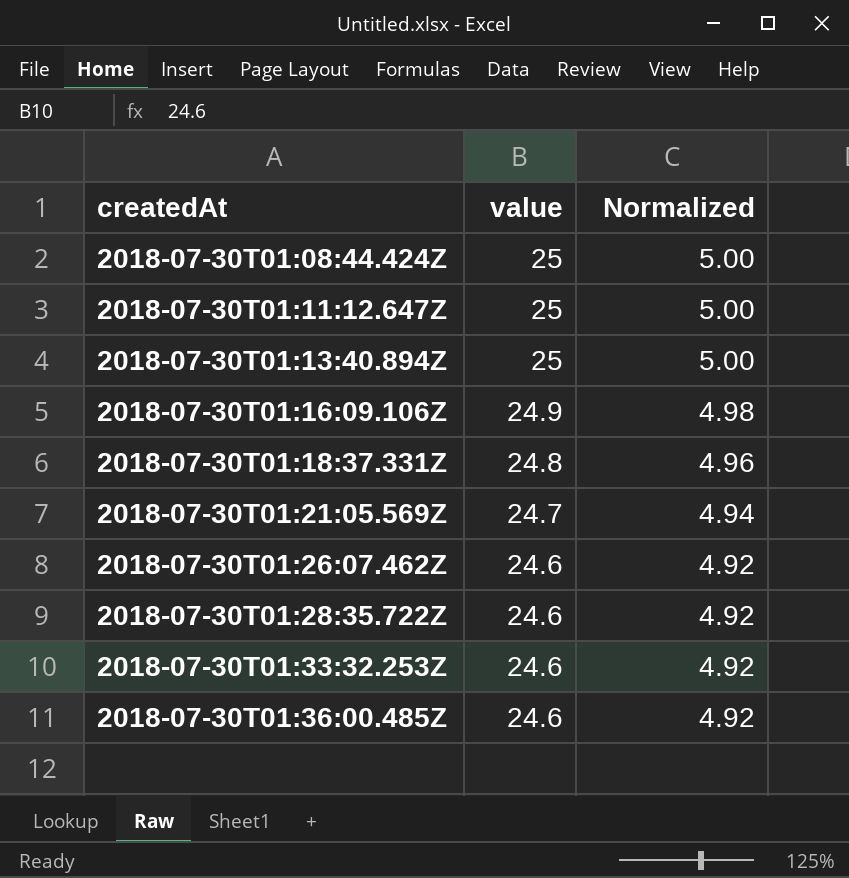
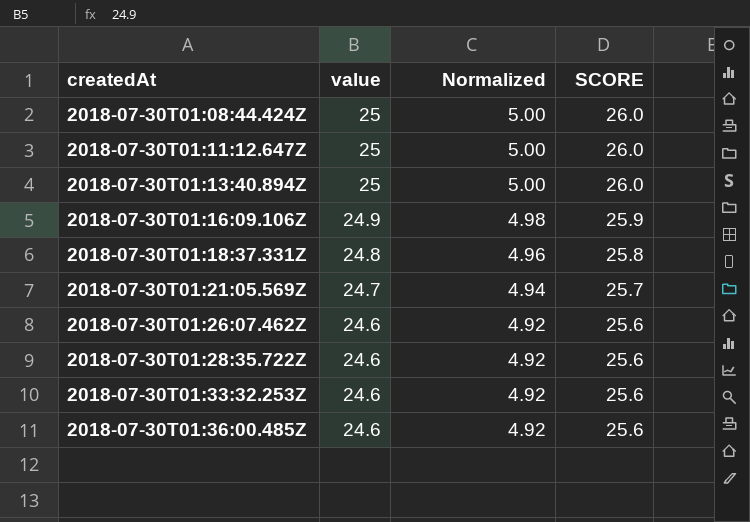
column SCORE | formula: none -> [value] + 1

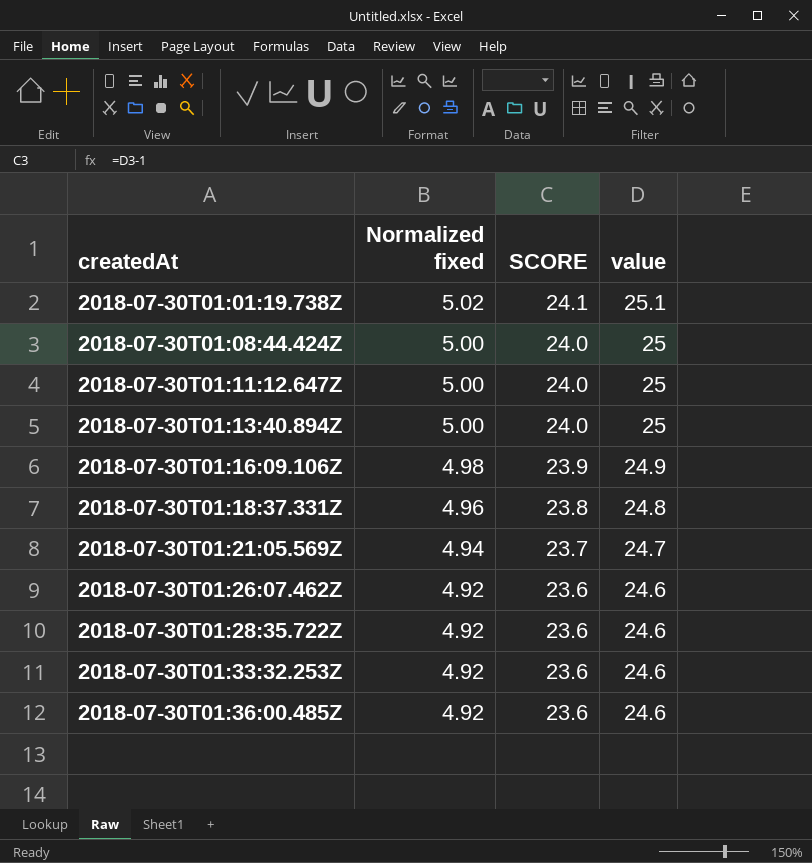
column name: Normalized -> Normalized fixed
column SCORE | formula: [value] + 1 -> [value] - 1
column value | position: 2 -> 4
row 2018-07-30T01:01:19.738Z: none -> 5.02 | 24.1 | 25.1

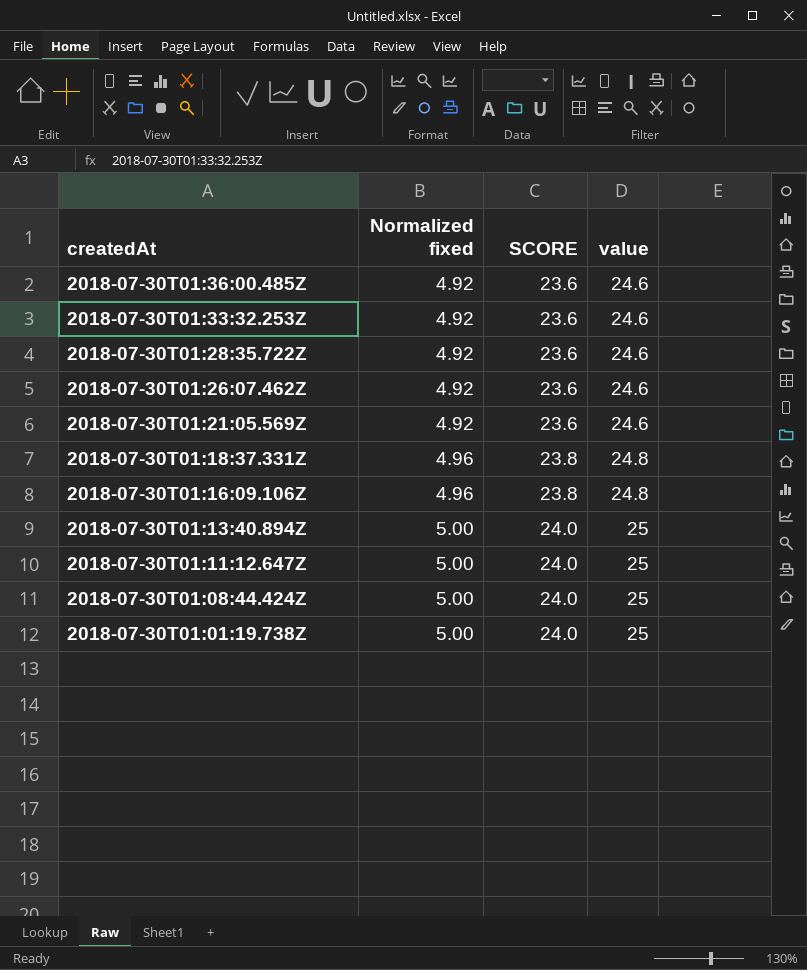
row order: createdAt ascending -> createdAt descending
2018-07-30T01:21:05.569Z | Normalized fixed: 4.94 -> 4.92
2018-07-30T01:21:05.569Z | SCORE: 23.7 -> 23.6
2018-07-30T01:21:05.569Z | value: 24.7 -> 24.6
2018-07-30T01:16:09.106Z | Normalized fixed: 4.98 -> 4.96
2018-07-30T01:16:09.106Z | SCORE: 23.9 -> 23.8
2018-07-30T01:16:09.106Z | value: 24.9 -> 24.8
2018-07-30T01:01:19.738Z | Normalized fixed: 5.02 -> 5.00
2018-07-30T01:01:19.738Z | SCORE: 24.1 -> 24.0
2018-07-30T01:01:19.738Z | value: 25.1 -> 25

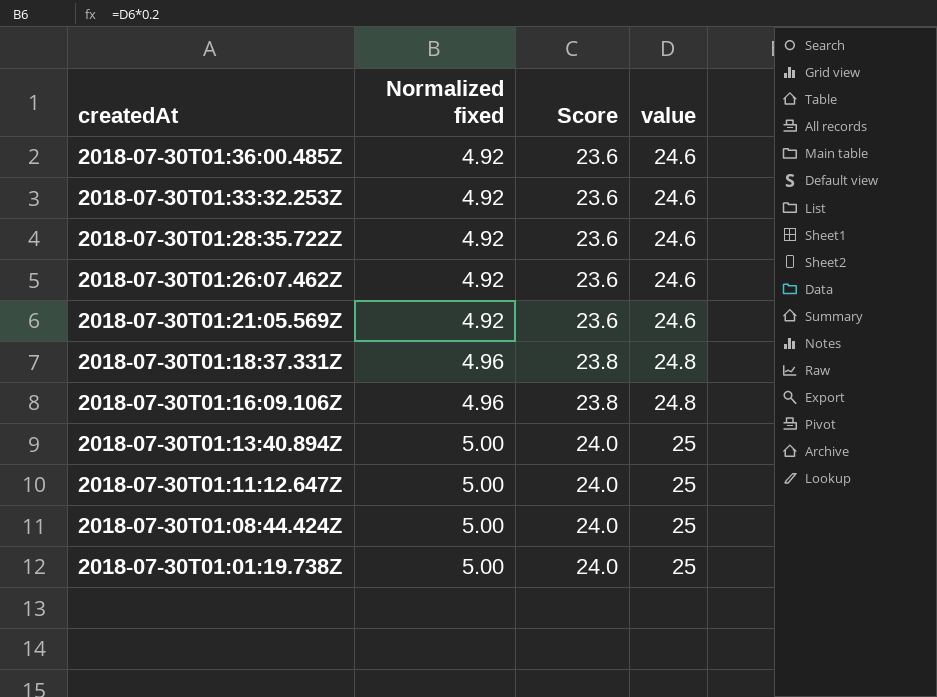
column name: SCORE -> Score

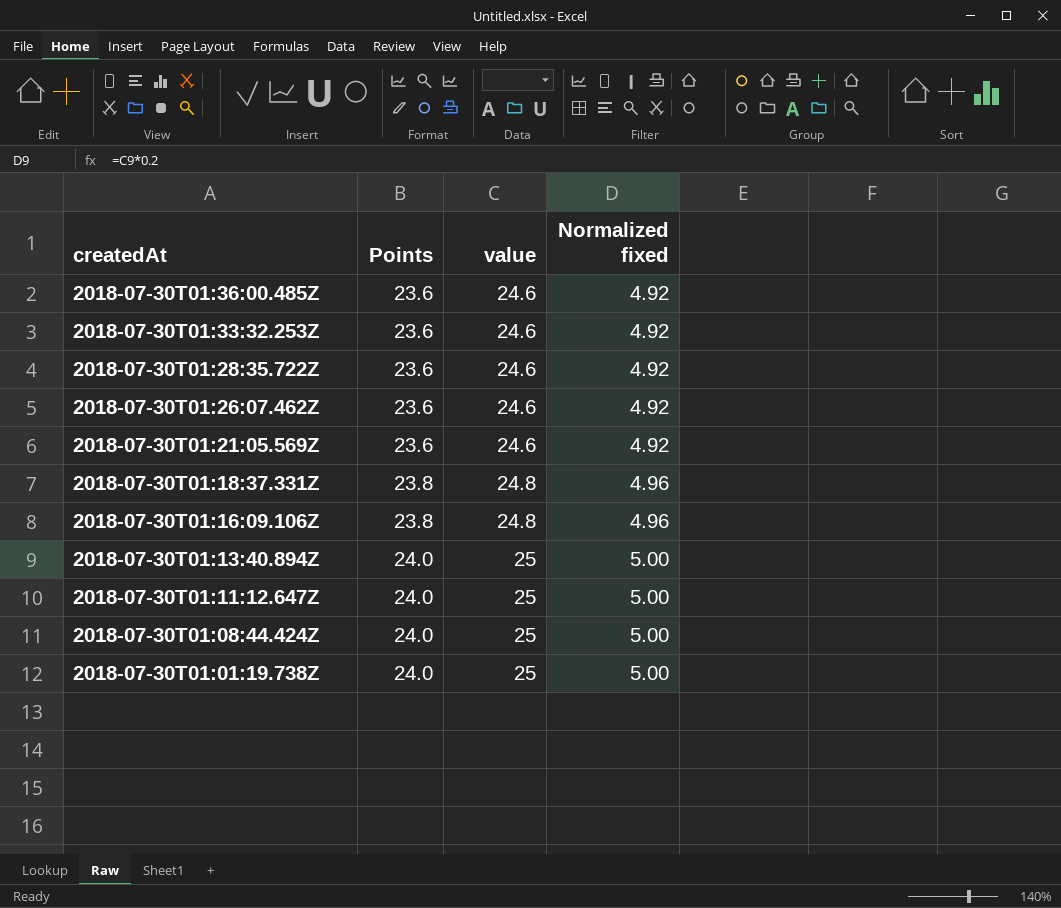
column name: Score -> Points
column Normalized fixed | position: 2 -> 4

